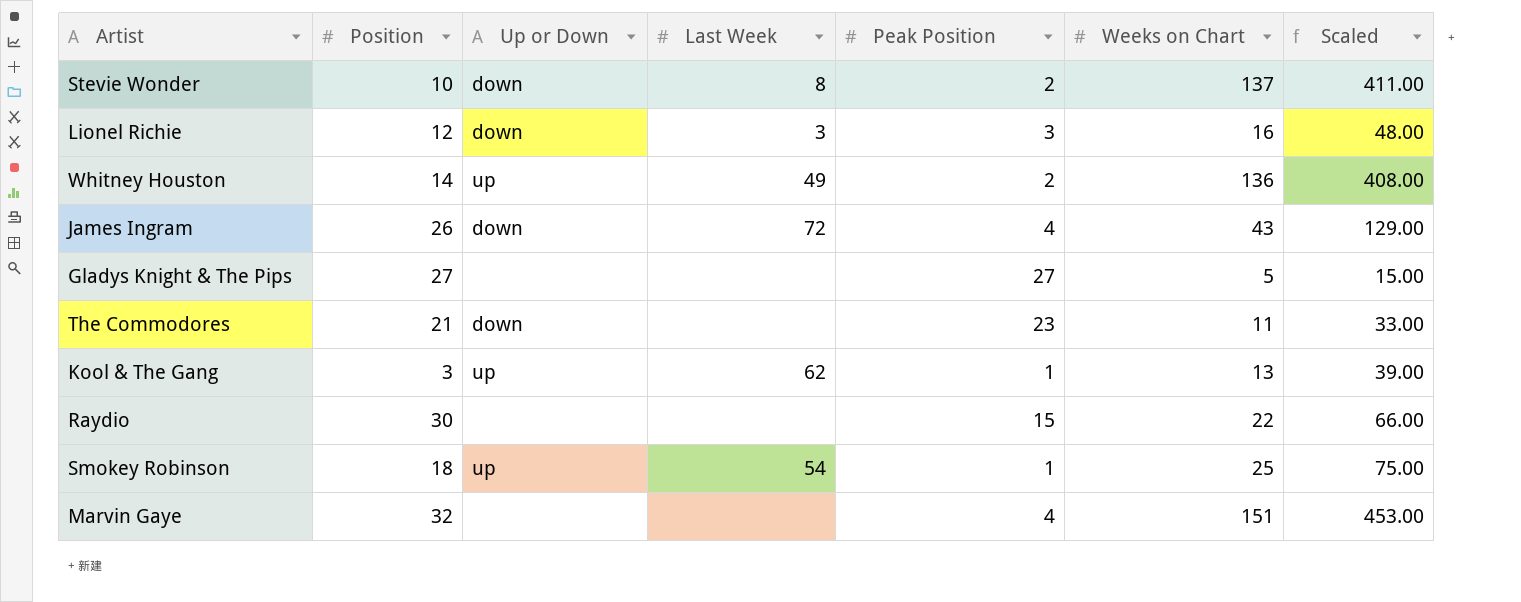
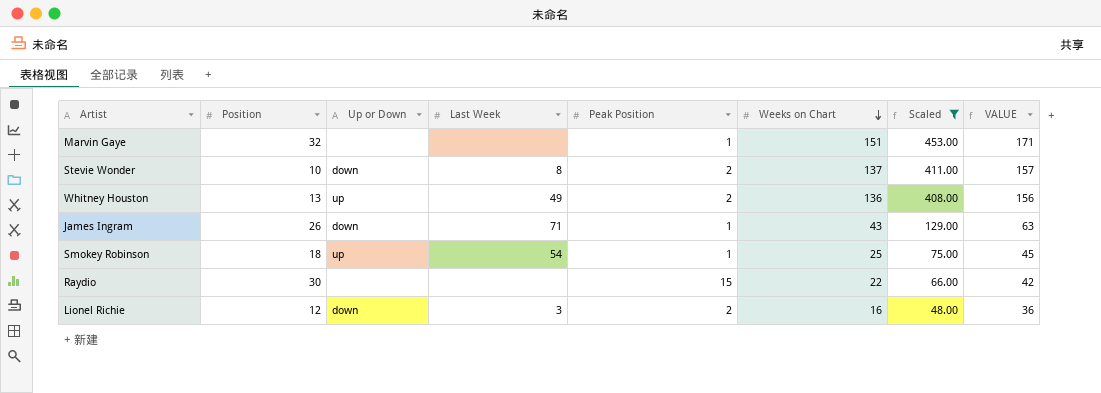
filter: none -> Scaled >= 48.00
row order: none -> Weeks on Chart descending
column VALUE | formula: none -> [Weeks on Chart] + 20
Marvin Gaye | Peak Position: 4 -> 1
Whitney Houston | Position: 14 -> 13
James Ingram | Last Week: 72 -> 71
James Ingram | Peak Position: 4 -> 1
Lionel Richie | Peak Position: 3 -> 2

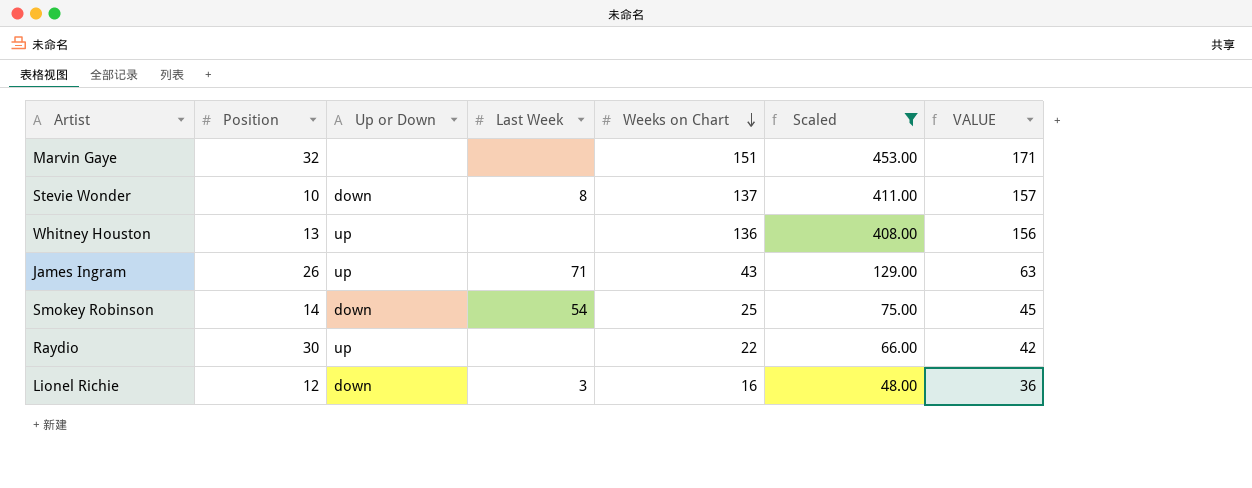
column Peak Position | position: 5 -> none
Whitney Houston | Last Week: 49 -> none
James Ingram | Up or Down: down -> up
Smokey Robinson | Position: 18 -> 14
Smokey Robinson | Up or Down: up -> down
Raydio | Up or Down: none -> up

